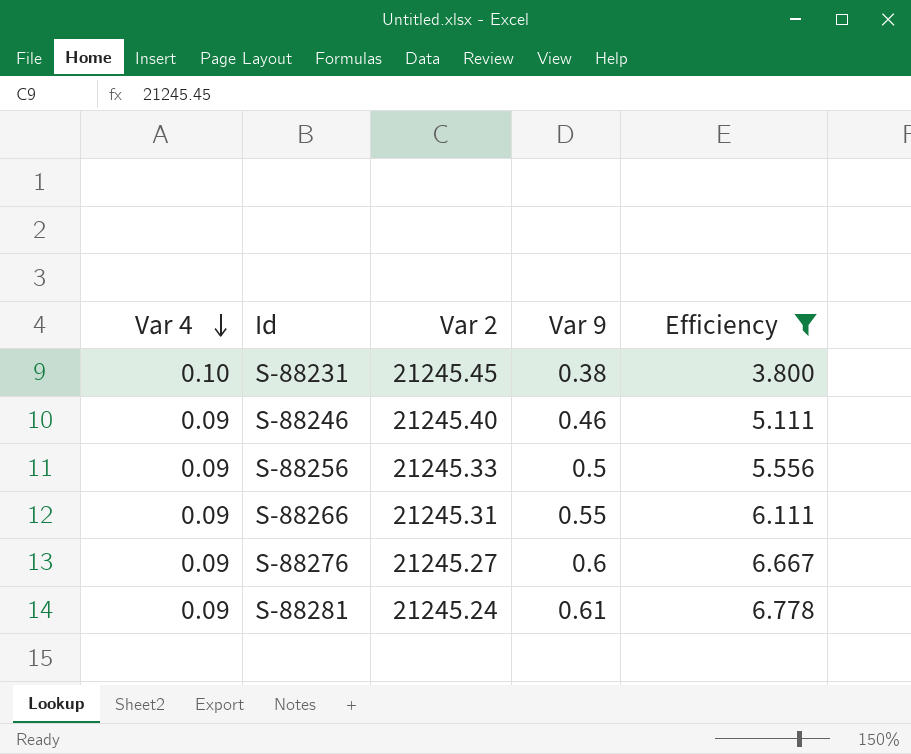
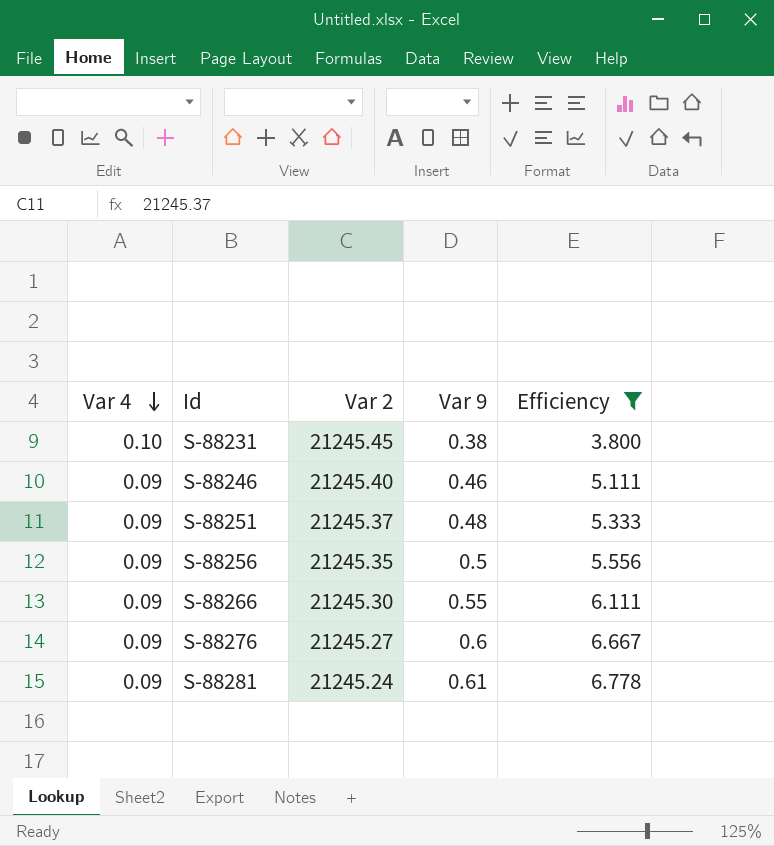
row S-88251: none -> 0.09 | 21245.37 | 0.48 | 5.333
S-88256 | Var 2: 21245.33 -> 21245.35
S-88266 | Var 2: 21245.31 -> 21245.30

